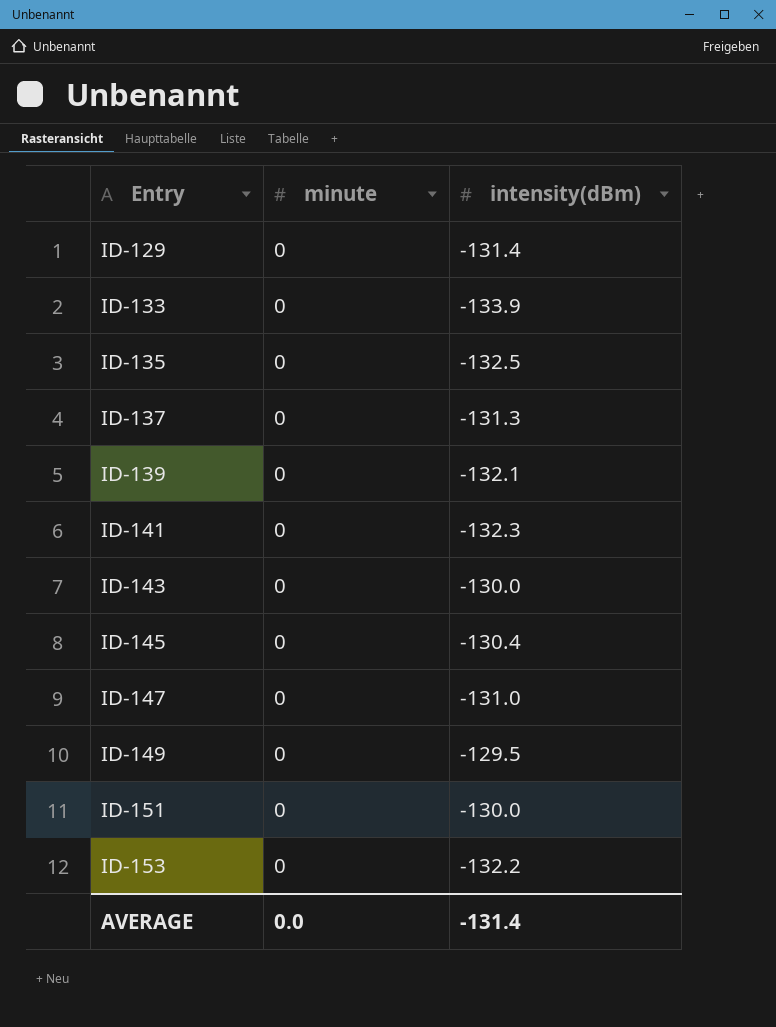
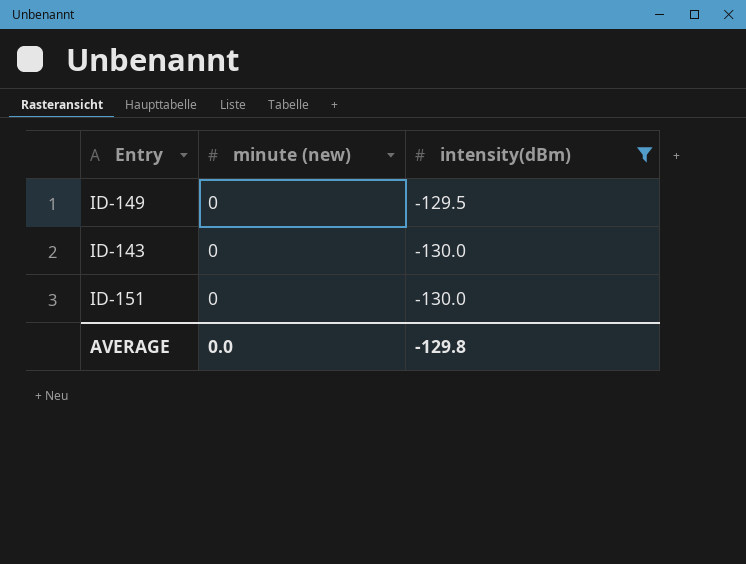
filter: none -> intensity(dBm) >= -130.0
row order: Entry ascending -> intensity(dBm) descending
column name: minute -> minute (new)
AVERAGE | intensity(dBm): -131.4 -> -129.8

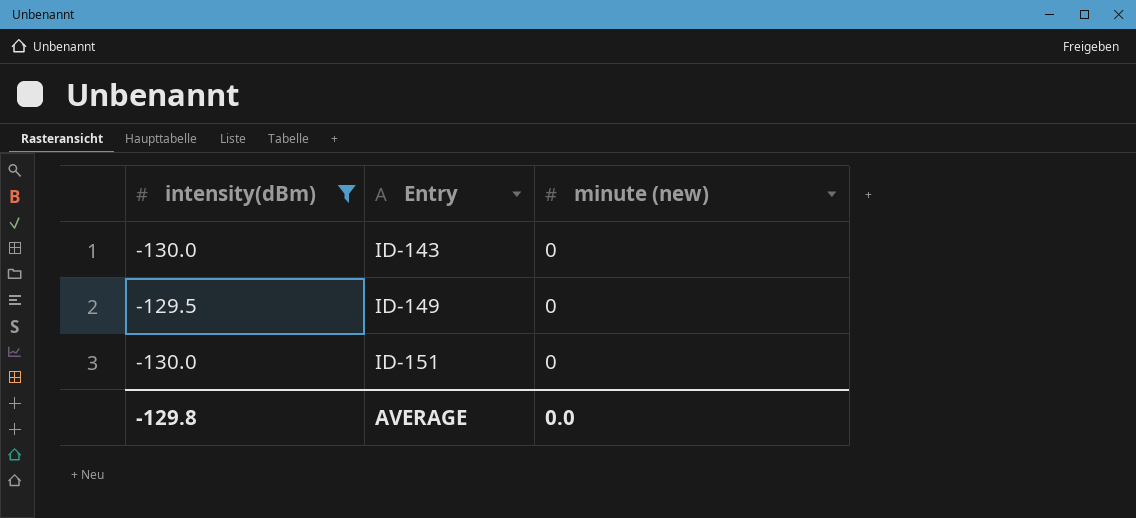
row order: intensity(dBm) descending -> Entry ascending
column intensity(dBm) | position: 3 -> 1

